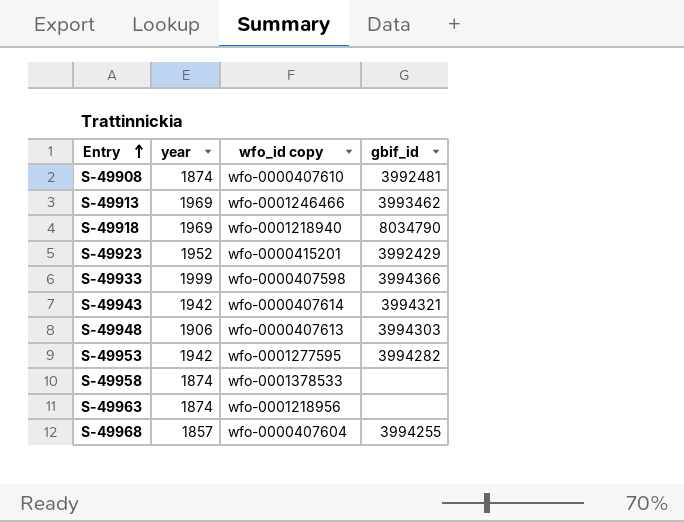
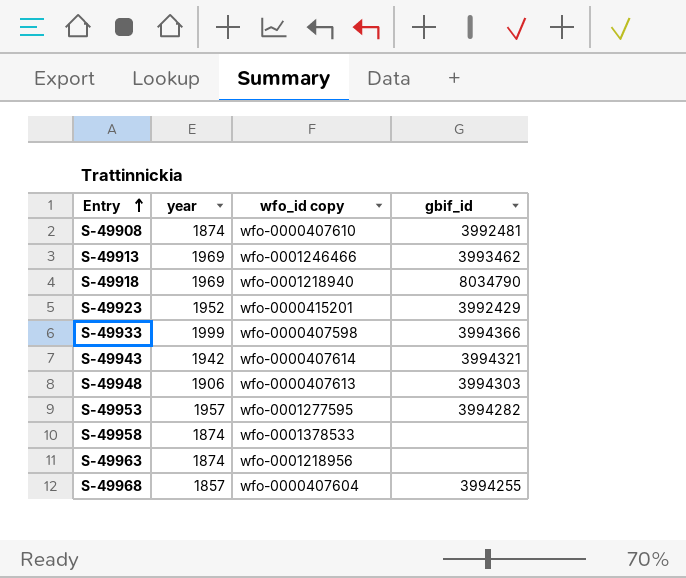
S-49953 | year: 1942 -> 1957

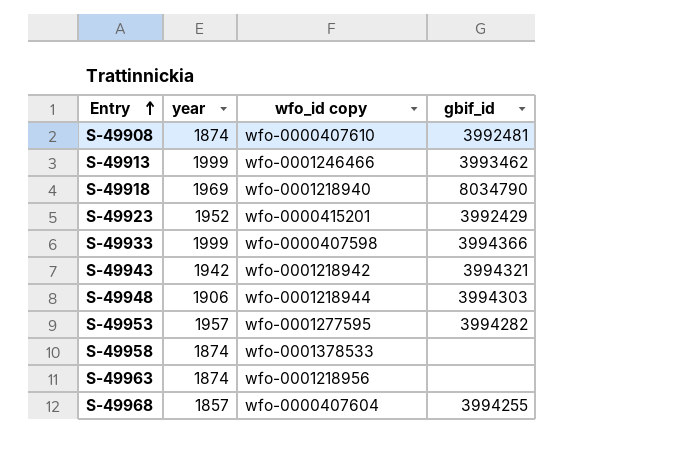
S-49913 | year: 1969 -> 1999
S-49943 | wfo_id copy: wfo-0000407614 -> wfo-0001218942
S-49948 | wfo_id copy: wfo-0000407613 -> wfo-0001218944

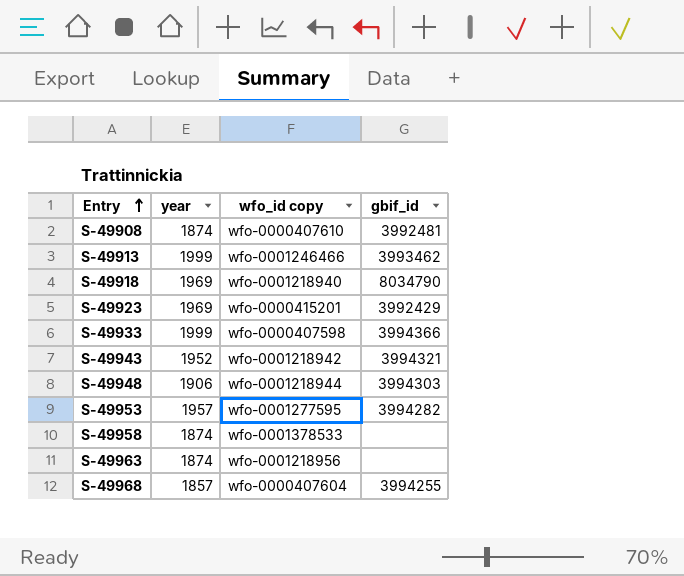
S-49923 | year: 1952 -> 1969
S-49943 | year: 1942 -> 1952

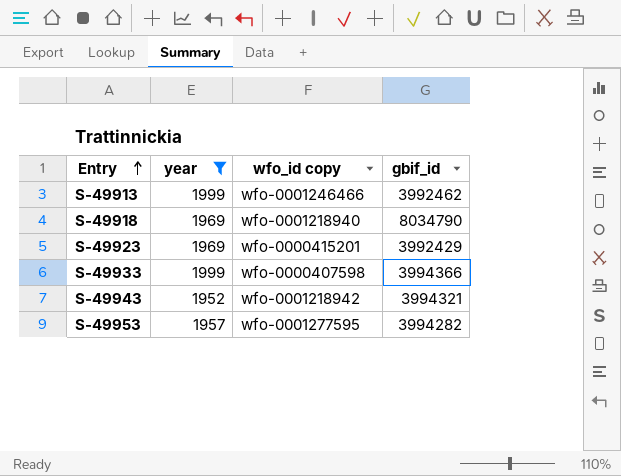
filter: none -> year >= 1952
S-49913 | gbif_id: 3993462 -> 3992462

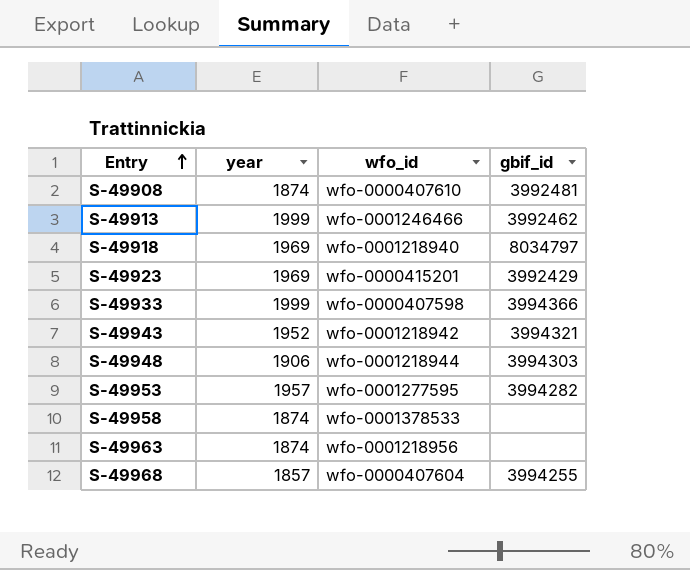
filter: year >= 1952 -> none
column name: wfo_id copy -> wfo_id
S-49918 | gbif_id: 8034790 -> 8034797

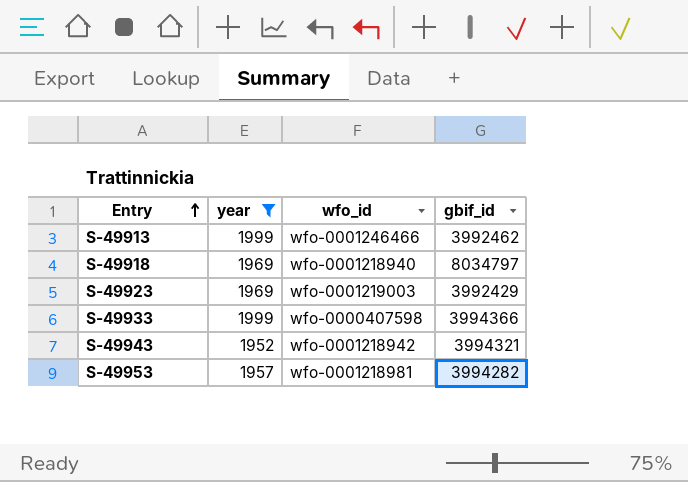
filter: none -> year >= 1952
S-49923 | wfo_id: wfo-0000415201 -> wfo-0001219003
S-49953 | wfo_id: wfo-0001277595 -> wfo-0001218981

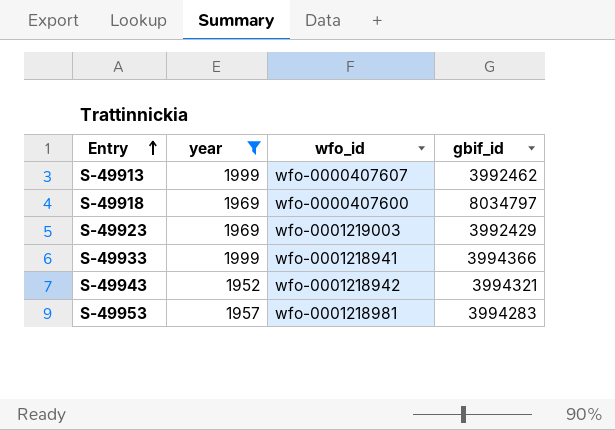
S-49913 | wfo_id: wfo-0001246466 -> wfo-0000407607
S-49918 | wfo_id: wfo-0001218940 -> wfo-0000407600
S-49933 | wfo_id: wfo-0000407598 -> wfo-0001218941
S-49953 | gbif_id: 3994282 -> 3994283

